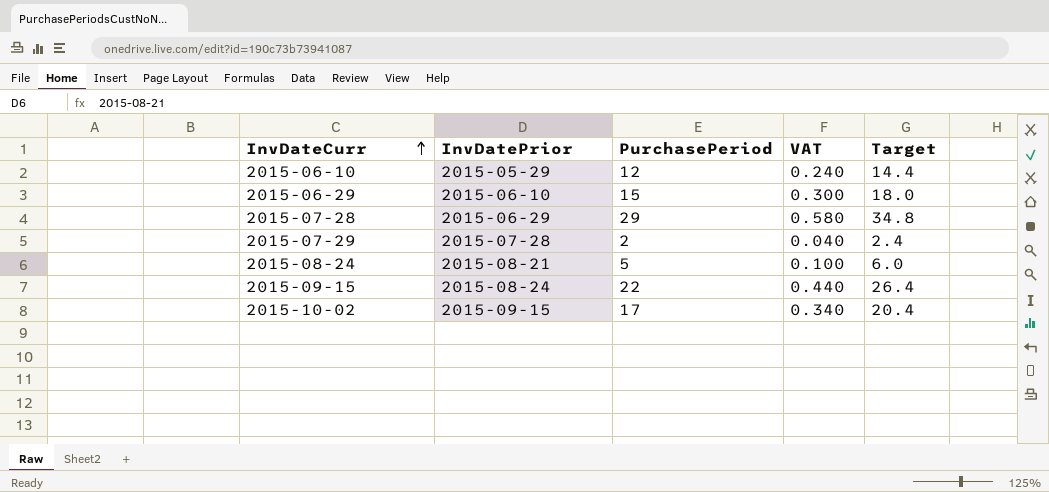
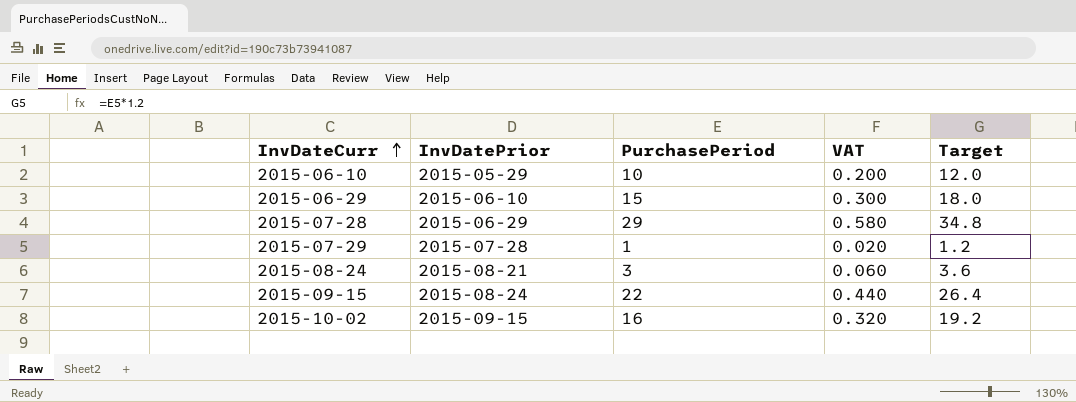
2015-06-10 | PurchasePeriod: 12 -> 10
2015-06-10 | VAT: 0.240 -> 0.200
2015-06-10 | Target: 14.4 -> 12.0
2015-07-29 | PurchasePeriod: 2 -> 1
2015-07-29 | VAT: 0.040 -> 0.020
2015-07-29 | Target: 2.4 -> 1.2
2015-08-24 | PurchasePeriod: 5 -> 3
2015-08-24 | VAT: 0.100 -> 0.060
2015-08-24 | Target: 6.0 -> 3.6
2015-10-02 | PurchasePeriod: 17 -> 16
2015-10-02 | VAT: 0.340 -> 0.320
2015-10-02 | Target: 20.4 -> 19.2

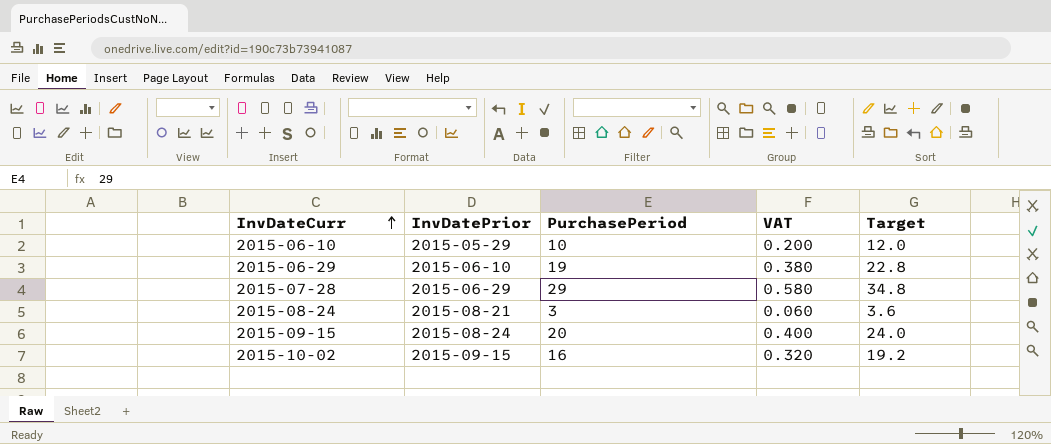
row 2015-07-29: 2015-07-28 | 1 | 0.020 | 1.2 -> none
2015-06-29 | PurchasePeriod: 15 -> 19
2015-06-29 | VAT: 0.300 -> 0.380
2015-06-29 | Target: 18.0 -> 22.8
2015-09-15 | PurchasePeriod: 22 -> 20
2015-09-15 | VAT: 0.440 -> 0.400
2015-09-15 | Target: 26.4 -> 24.0

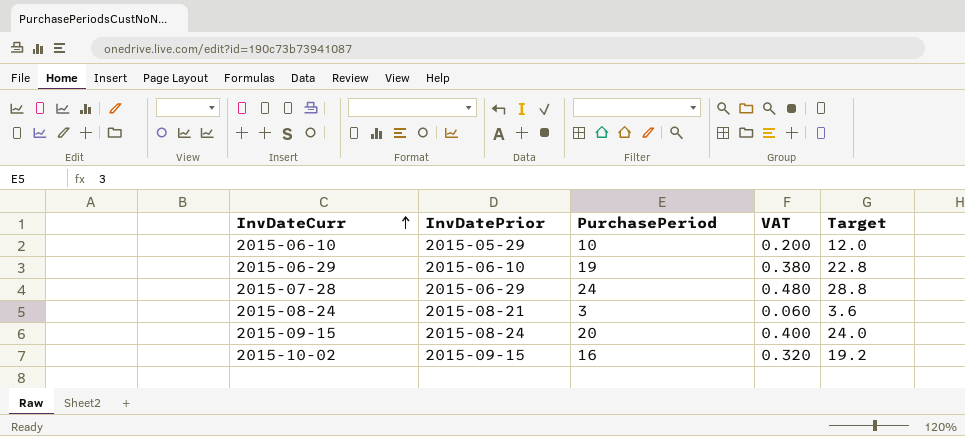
2015-07-28 | PurchasePeriod: 29 -> 24
2015-07-28 | VAT: 0.580 -> 0.480
2015-07-28 | Target: 34.8 -> 28.8

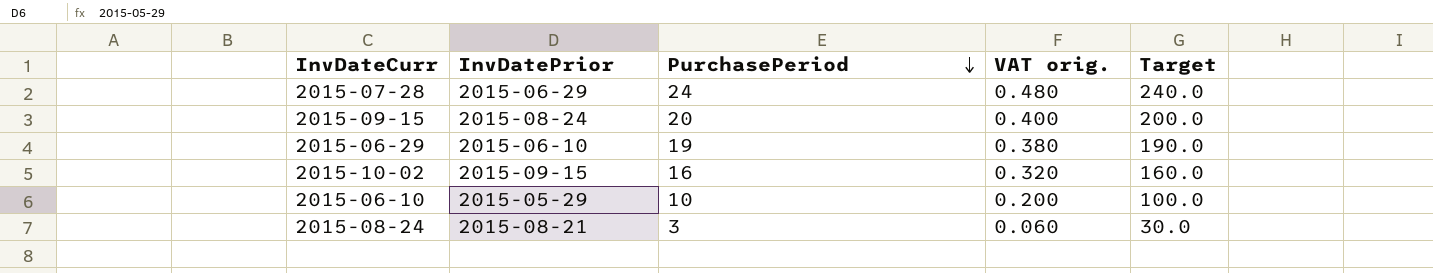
row order: InvDateCurr ascending -> PurchasePeriod descending
column name: VAT -> VAT orig.
column Target | formula: [PurchasePeriod] * 1.2 -> [PurchasePeriod] * 10

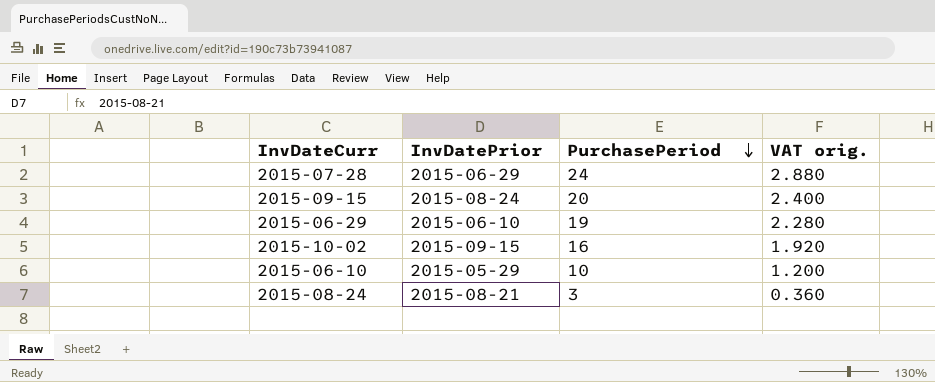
column Target | formula: [PurchasePeriod] * 10 -> none
column VAT orig. | formula: [PurchasePeriod] * 0.02 -> [PurchasePeriod] * 0.12

